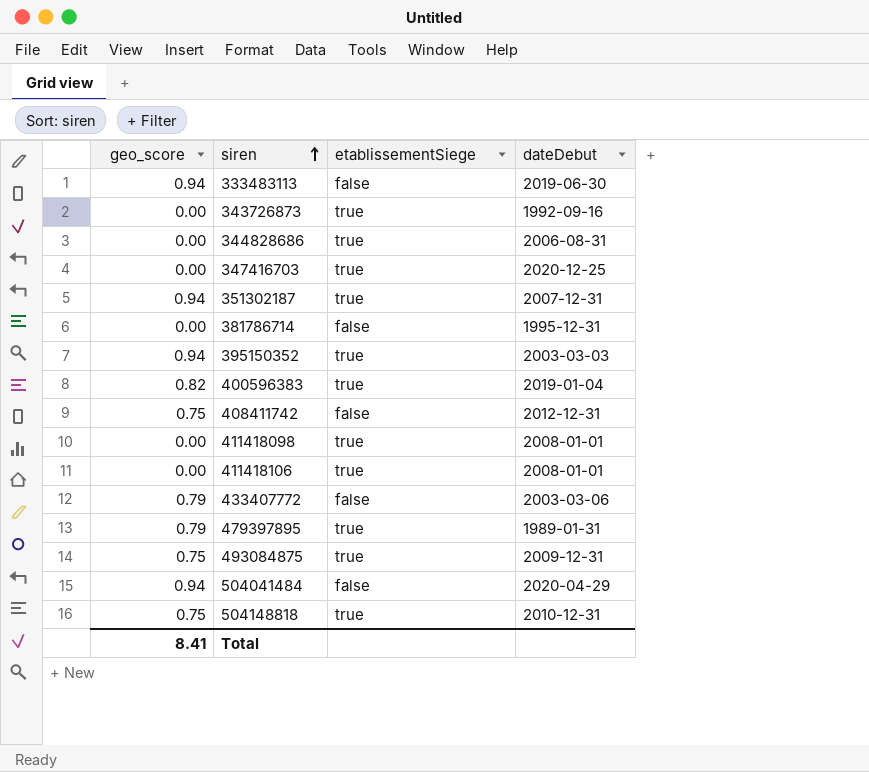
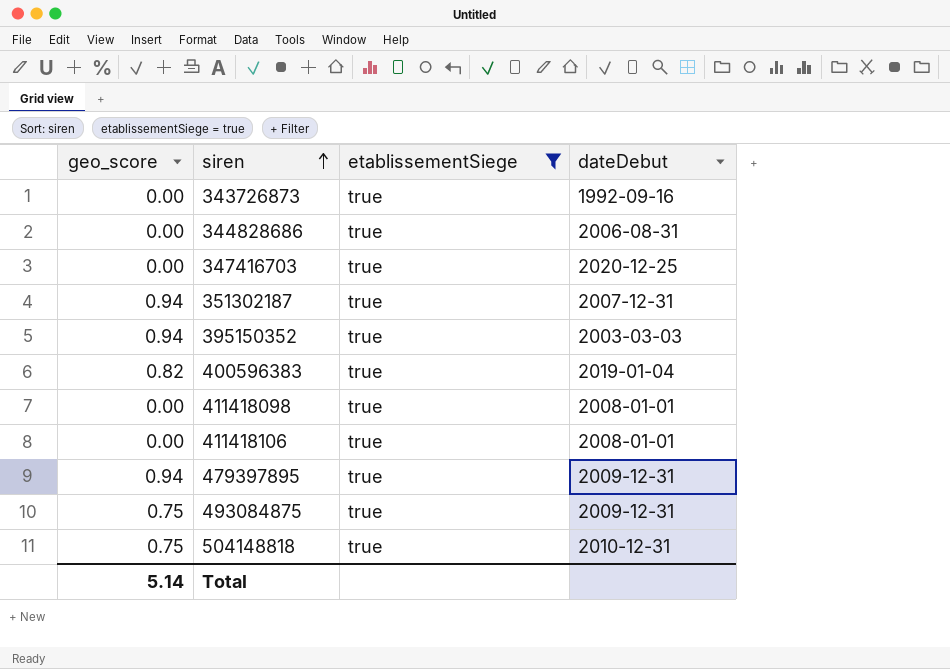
filter: none -> etablissementSiege = true
479397895 | geo_score: 0.79 -> 0.94
479397895 | dateDebut: 1989-01-31 -> 2009-12-31
Total | geo_score: 8.41 -> 5.14

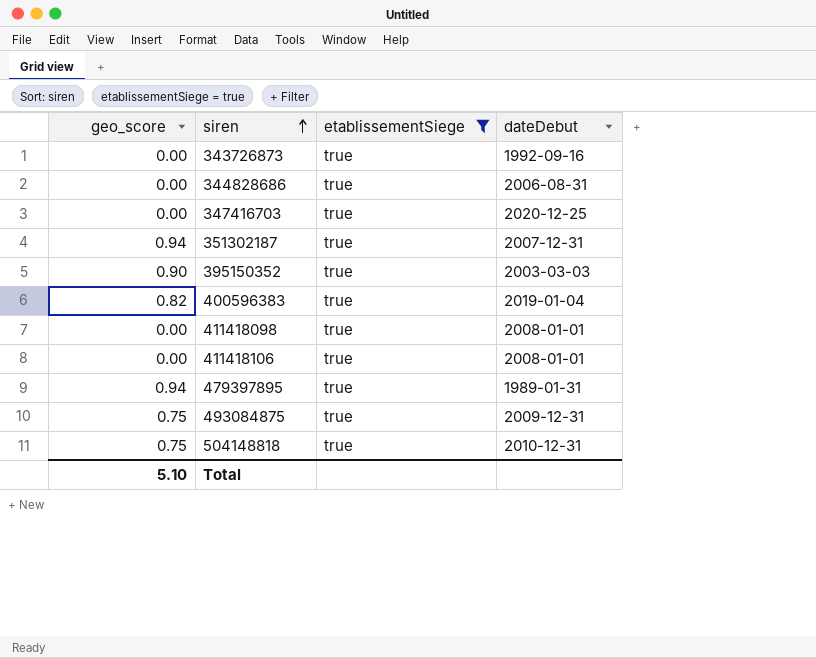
395150352 | geo_score: 0.94 -> 0.90
479397895 | dateDebut: 2009-12-31 -> 1989-01-31
Total | geo_score: 5.14 -> 5.10

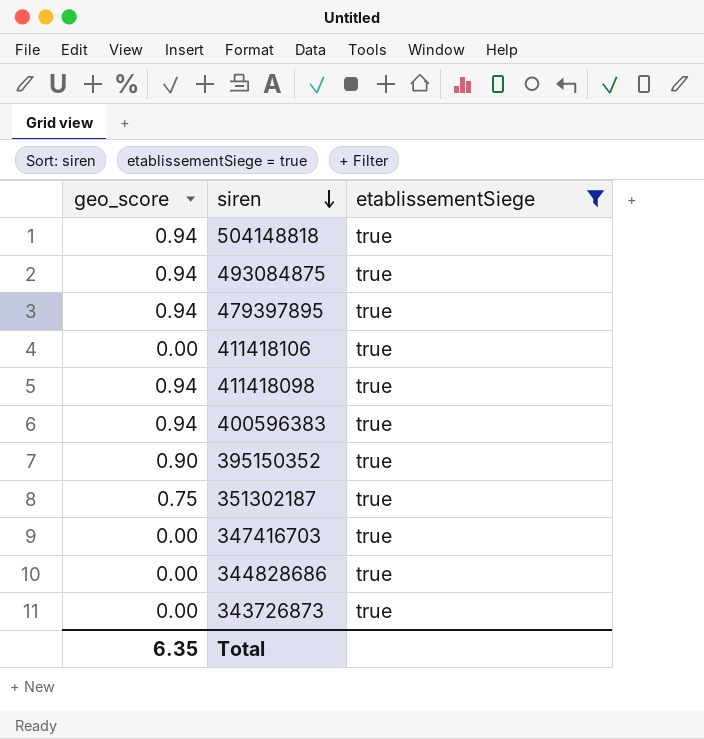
row order: siren ascending -> siren descending
column dateDebut | position: 4 -> none
504148818 | geo_score: 0.75 -> 0.94
493084875 | geo_score: 0.75 -> 0.94
411418098 | geo_score: 0.00 -> 0.94
400596383 | geo_score: 0.82 -> 0.94
351302187 | geo_score: 0.94 -> 0.75
Total | geo_score: 5.10 -> 6.35

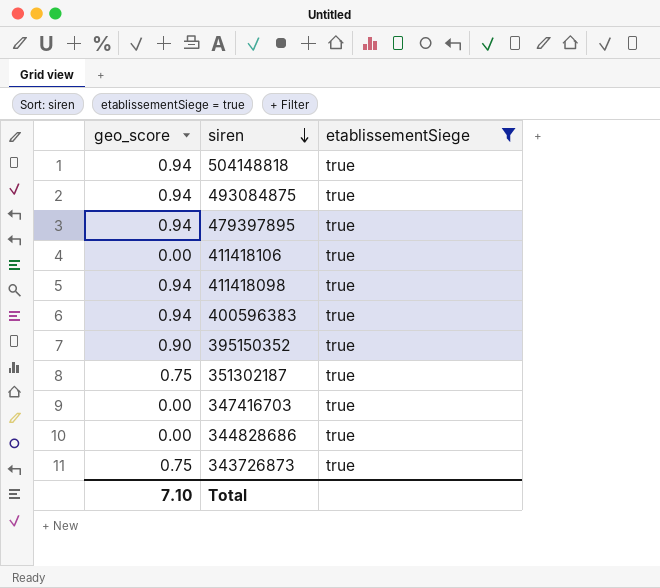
343726873 | geo_score: 0.00 -> 0.75
Total | geo_score: 6.35 -> 7.10

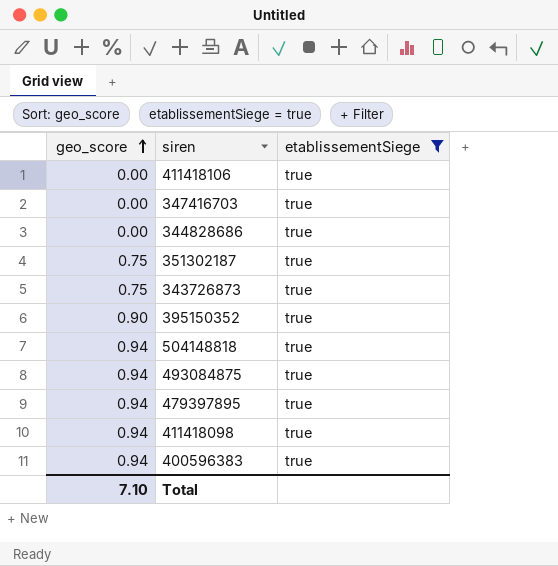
row order: siren descending -> geo_score ascending

